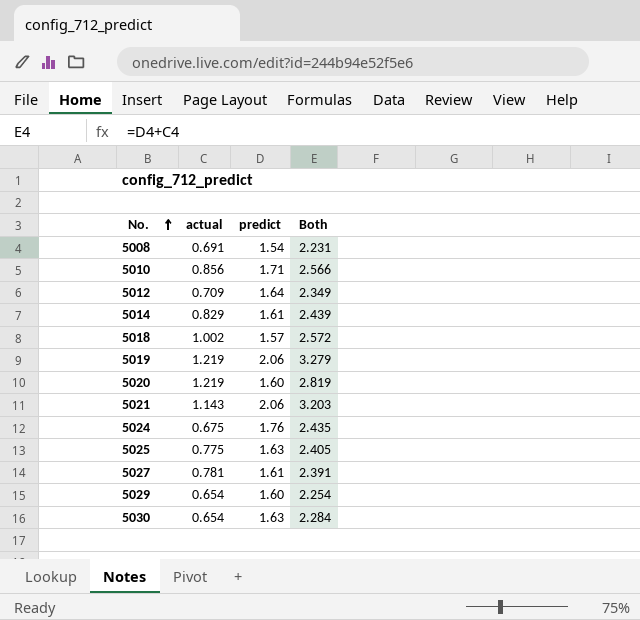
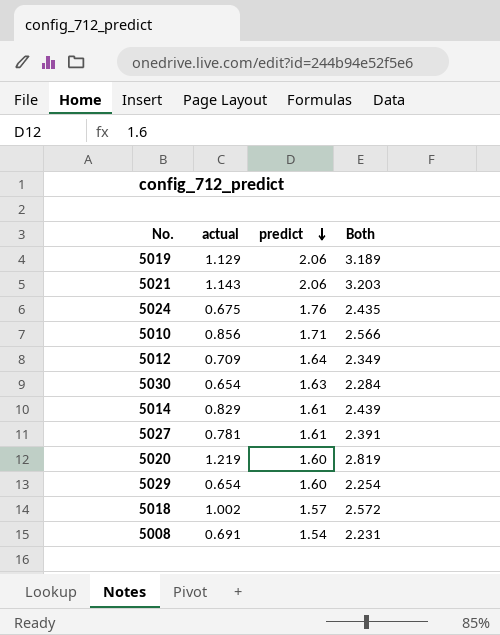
row order: No. ascending -> predict descending
row 5025: 0.775 | 1.63 | 2.405 -> none
5019 | actual: 1.219 -> 1.129
5019 | Both: 3.279 -> 3.189

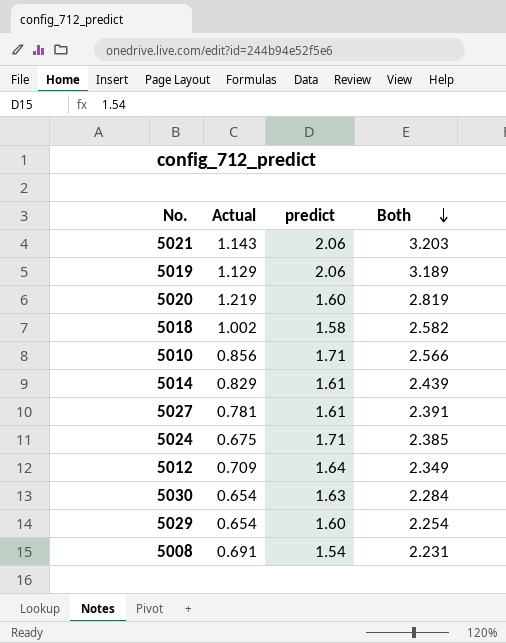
row order: predict descending -> Both descending
column name: actual -> Actual
5018 | predict: 1.57 -> 1.58
5018 | Both: 2.572 -> 2.582
5024 | predict: 1.76 -> 1.71
5024 | Both: 2.435 -> 2.385

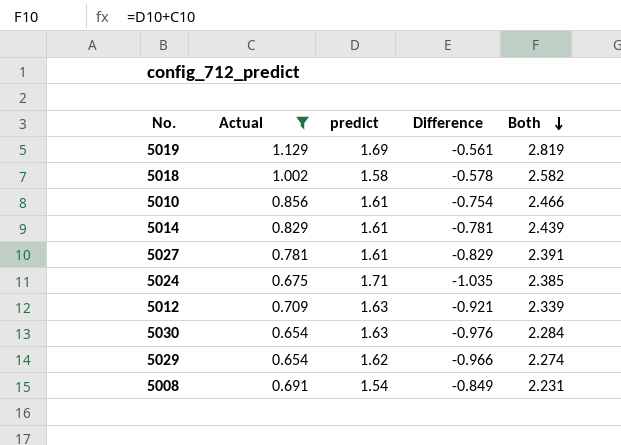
filter: none -> Actual <= 1.129
column Difference | formula: none -> [Actual] - [predict]
5019 | predict: 2.06 -> 1.69
5019 | Both: 3.189 -> 2.819
5010 | predict: 1.71 -> 1.61
5010 | Both: 2.566 -> 2.466
5012 | predict: 1.64 -> 1.63
5012 | Both: 2.349 -> 2.339
5029 | predict: 1.60 -> 1.62
5029 | Both: 2.254 -> 2.274

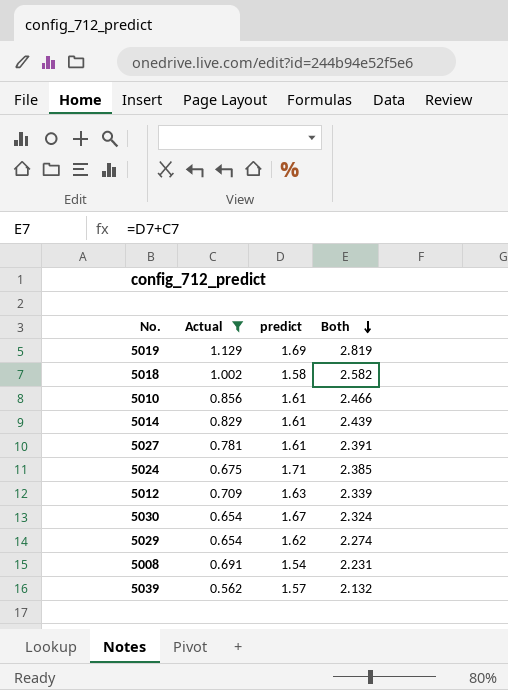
column Difference | formula: [Actual] - [predict] -> none
5030 | predict: 1.63 -> 1.67
5030 | Both: 2.284 -> 2.324
row 5039: none -> 0.562 | 1.57 | 2.132

